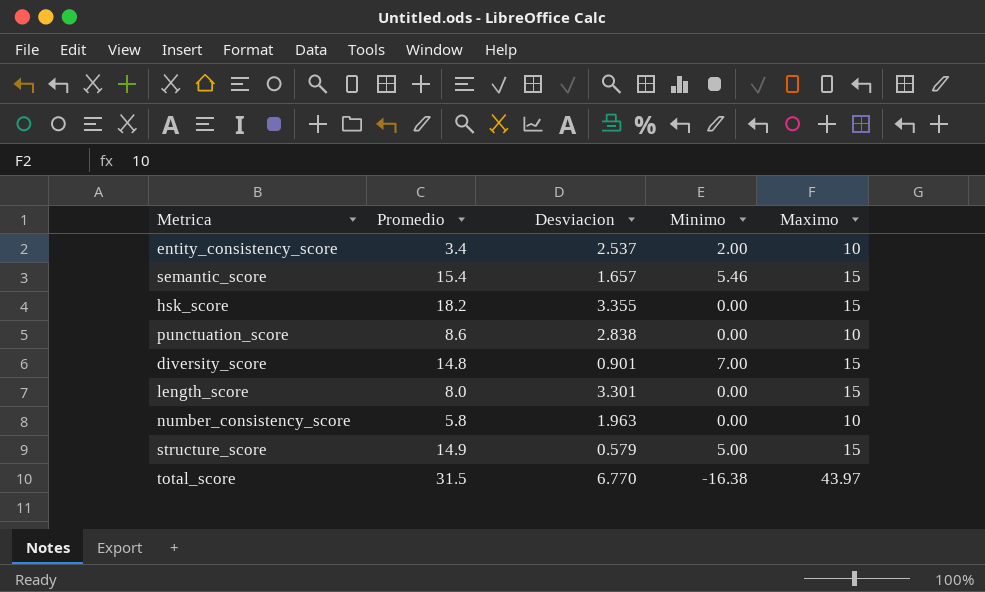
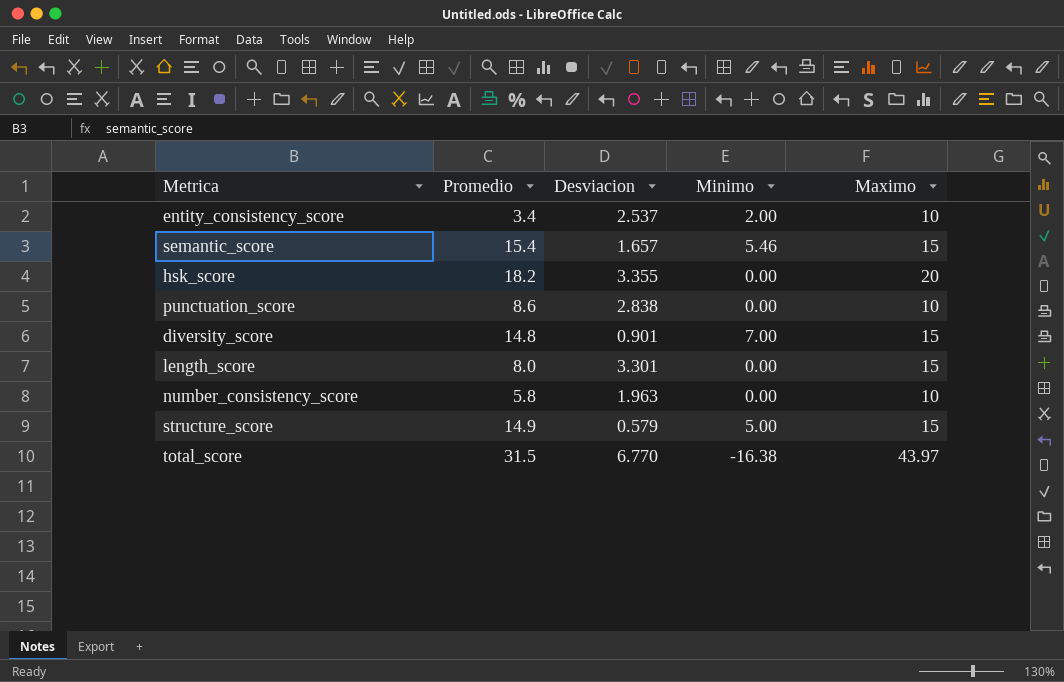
hsk_score | Maximo: 15 -> 20

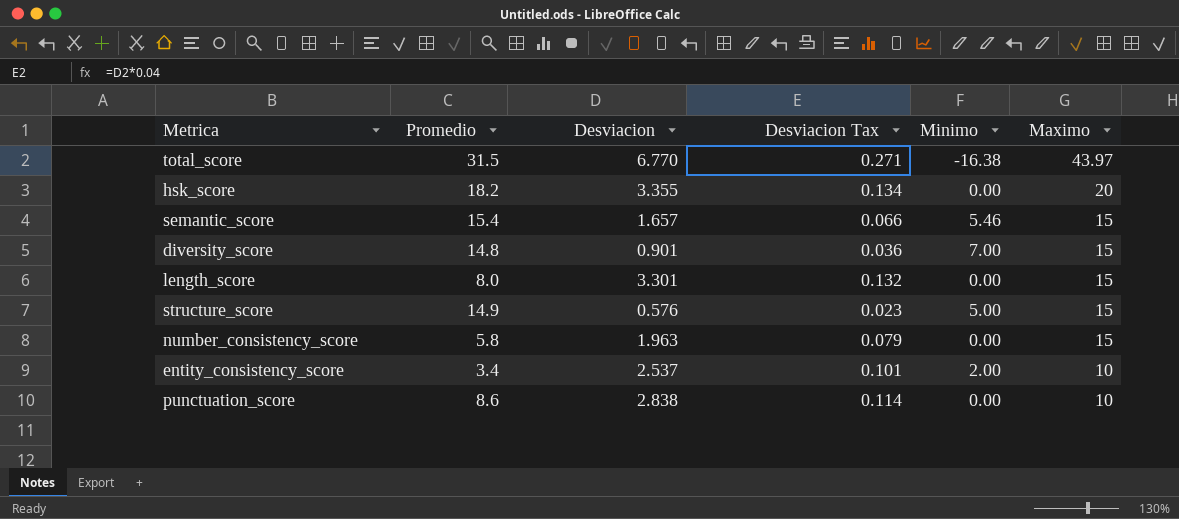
row order: none -> Maximo descending
column Desviacion Tax | formula: none -> [Desviacion] * 0.04
structure_score | Desviacion: 0.579 -> 0.576
number_consistency_score | Maximo: 10 -> 15

